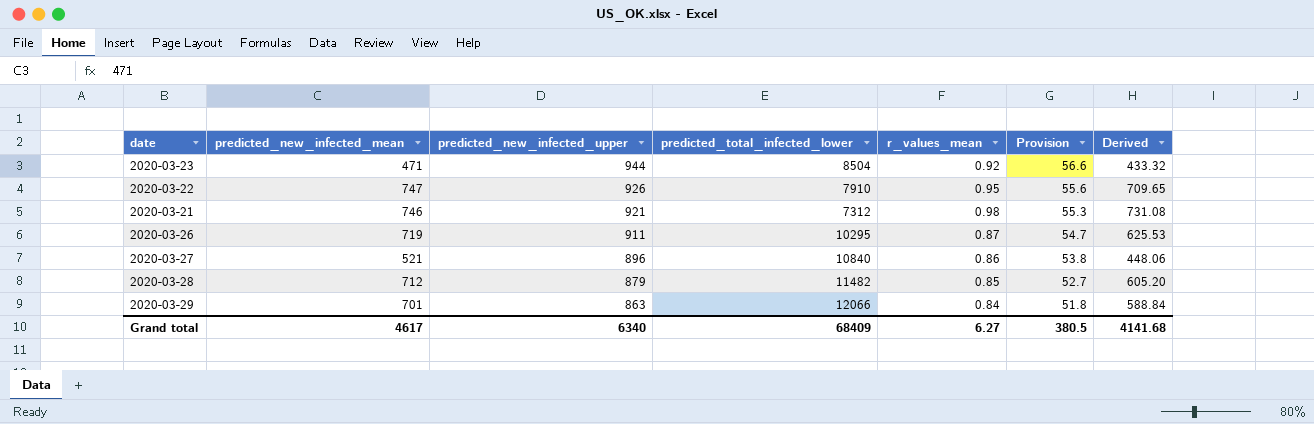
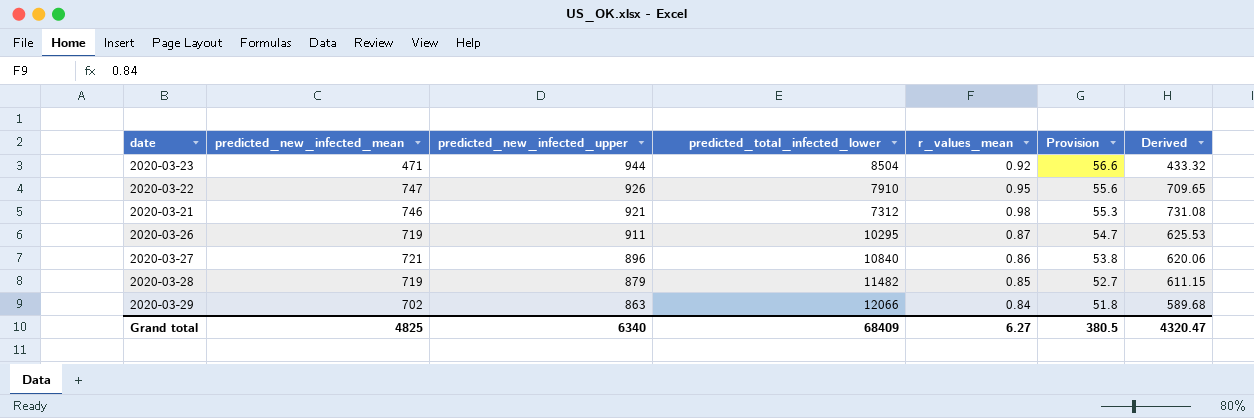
2020-03-27 | predicted_new_infected_mean: 521 -> 721
2020-03-27 | Derived: 448.06 -> 620.06
2020-03-28 | predicted_new_infected_mean: 712 -> 719
2020-03-28 | Derived: 605.20 -> 611.15
2020-03-29 | predicted_new_infected_mean: 701 -> 702
2020-03-29 | Derived: 588.84 -> 589.68
Grand total | predicted_new_infected_mean: 4617 -> 4825
Grand total | Derived: 4141.68 -> 4320.47

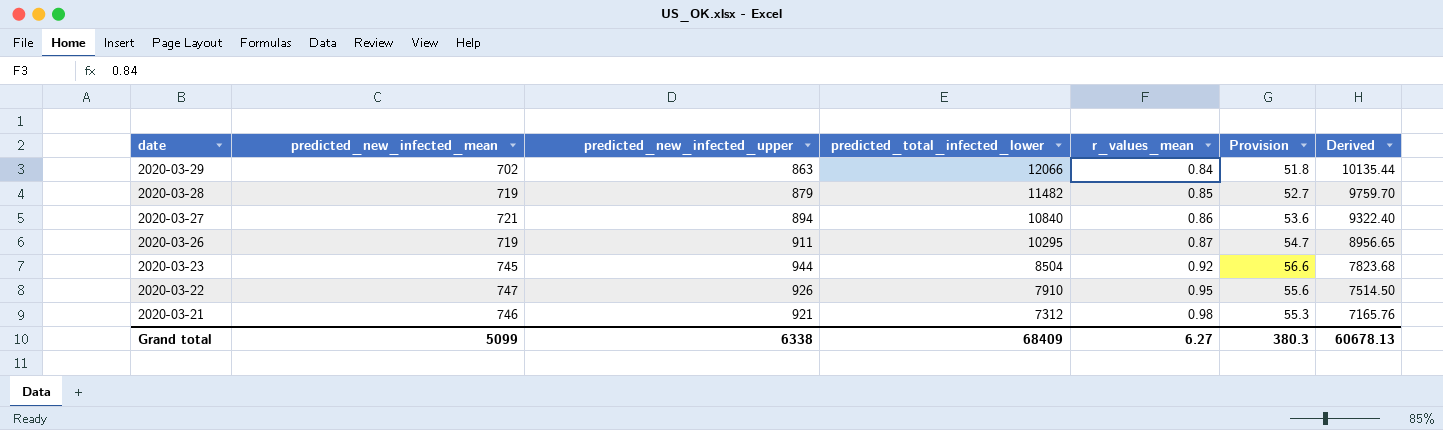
row order: predicted_new_infected_upper descending -> date descending
column Derived | formula: [predicted_new_infected_mean] * [r_values_mean] -> [predicted_total_infected_lower] * [r_values_mean]
2020-03-27 | predicted_new_infected_upper: 896 -> 894
2020-03-27 | Provision: 53.8 -> 53.6
2020-03-23 | predicted_new_infected_mean: 471 -> 745
Grand total | predicted_new_infected_mean: 4825 -> 5099
Grand total | predicted_new_infected_upper: 6340 -> 6338
Grand total | Provision: 380.5 -> 380.3
Grand total | Derived: 4320.47 -> 60678.13

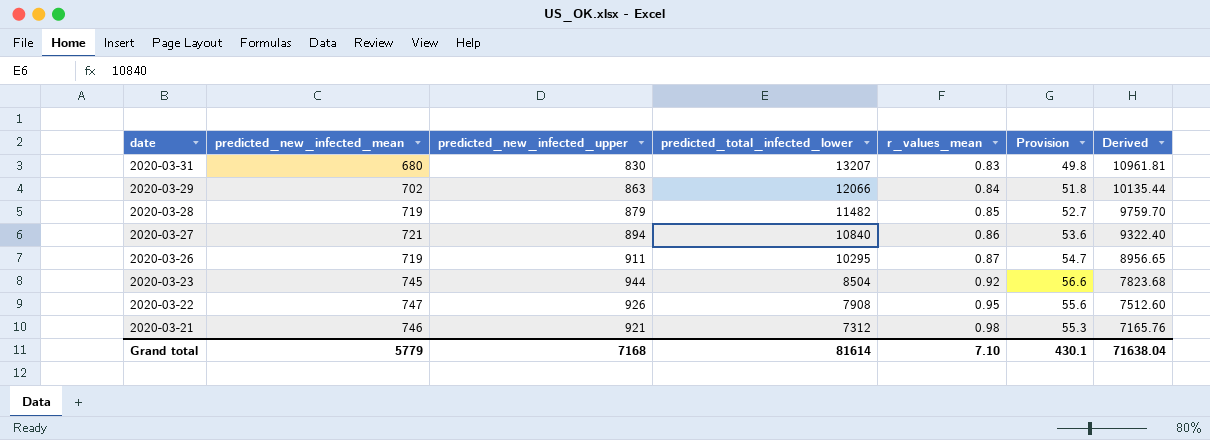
row 2020-03-31: none -> 680 | 830 | 13207 | 0.83 | 49.8 | 10961.81
2020-03-22 | predicted_total_infected_lower: 7910 -> 7908
2020-03-22 | Derived: 7514.50 -> 7512.60
Grand total | predicted_new_infected_mean: 5099 -> 5779
Grand total | predicted_new_infected_upper: 6338 -> 7168
Grand total | predicted_total_infected_lower: 68409 -> 81614
Grand total | r_values_mean: 6.27 -> 7.10
Grand total | Provision: 380.3 -> 430.1
Grand total | Derived: 60678.13 -> 71638.04

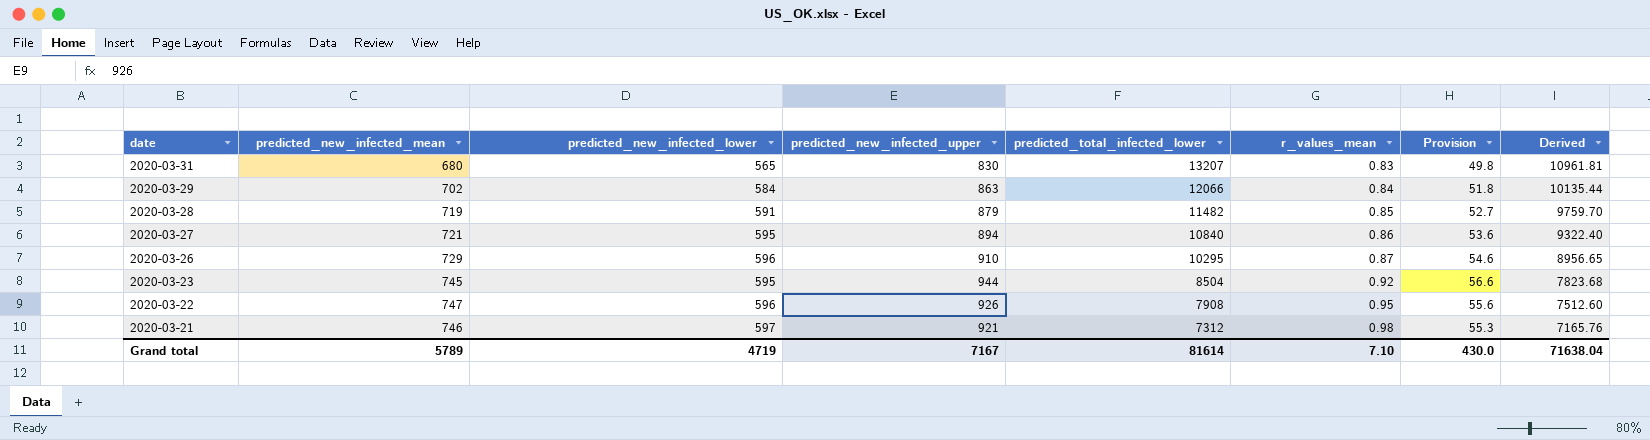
column predicted_new_infected_lower | position: none -> 3
2020-03-26 | predicted_new_infected_mean: 719 -> 729
2020-03-26 | predicted_new_infected_upper: 911 -> 910
2020-03-26 | Provision: 54.7 -> 54.6
Grand total | predicted_new_infected_mean: 5779 -> 5789
Grand total | predicted_new_infected_upper: 7168 -> 7167
Grand total | Provision: 430.1 -> 430.0

